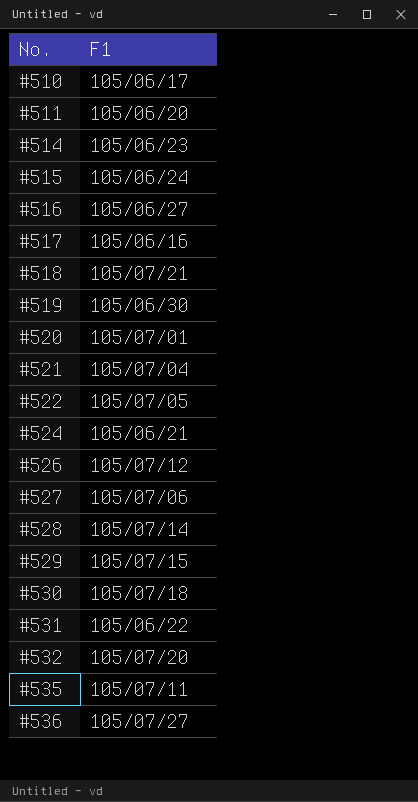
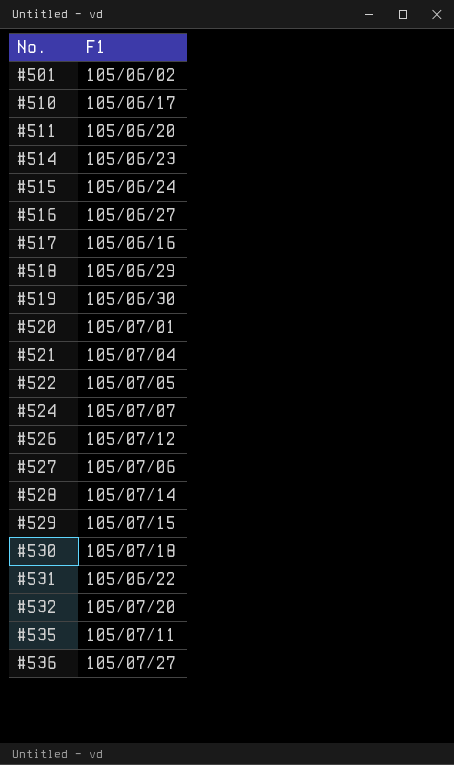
row #501: none -> 105/06/02
#518 | F1: 105/07/21 -> 105/06/29
#524 | F1: 105/06/21 -> 105/07/07

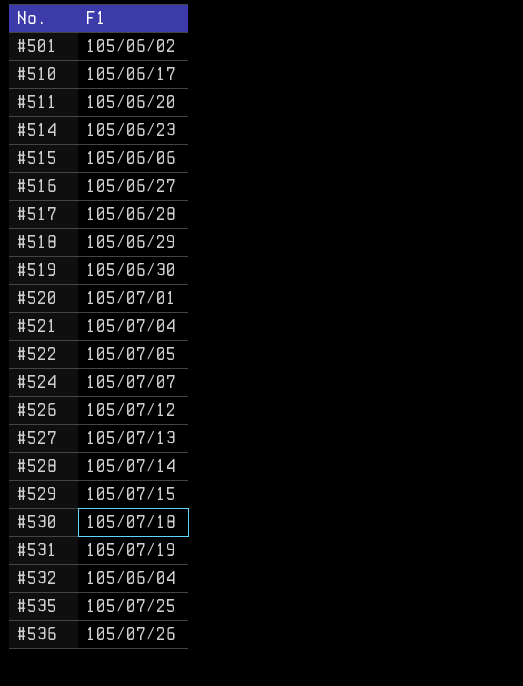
#515 | F1: 105/06/24 -> 105/06/06
#517 | F1: 105/06/16 -> 105/06/28
#527 | F1: 105/07/06 -> 105/07/13
#531 | F1: 105/06/22 -> 105/07/19
#532 | F1: 105/07/20 -> 105/06/04
#535 | F1: 105/07/11 -> 105/07/25
#536 | F1: 105/07/27 -> 105/07/26

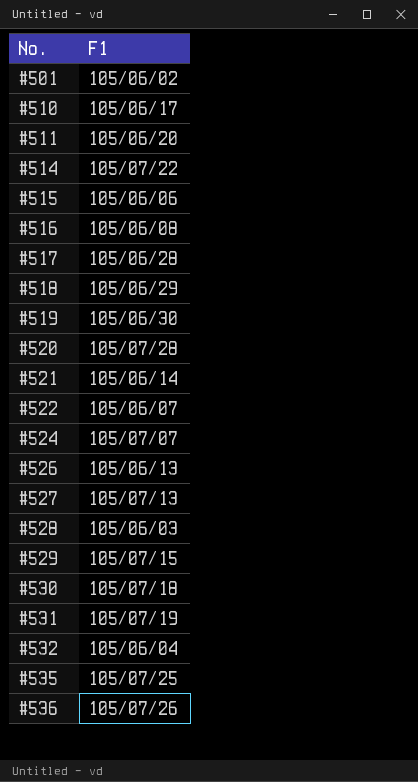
#514 | F1: 105/06/23 -> 105/07/22
#516 | F1: 105/06/27 -> 105/06/08
#520 | F1: 105/07/01 -> 105/07/28
#521 | F1: 105/07/04 -> 105/06/14
#522 | F1: 105/07/05 -> 105/06/07
#526 | F1: 105/07/12 -> 105/06/13
#528 | F1: 105/07/14 -> 105/06/03

